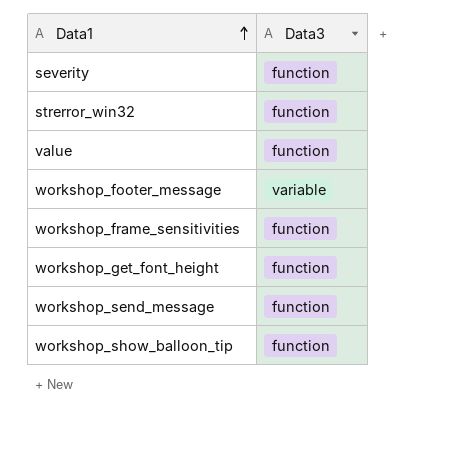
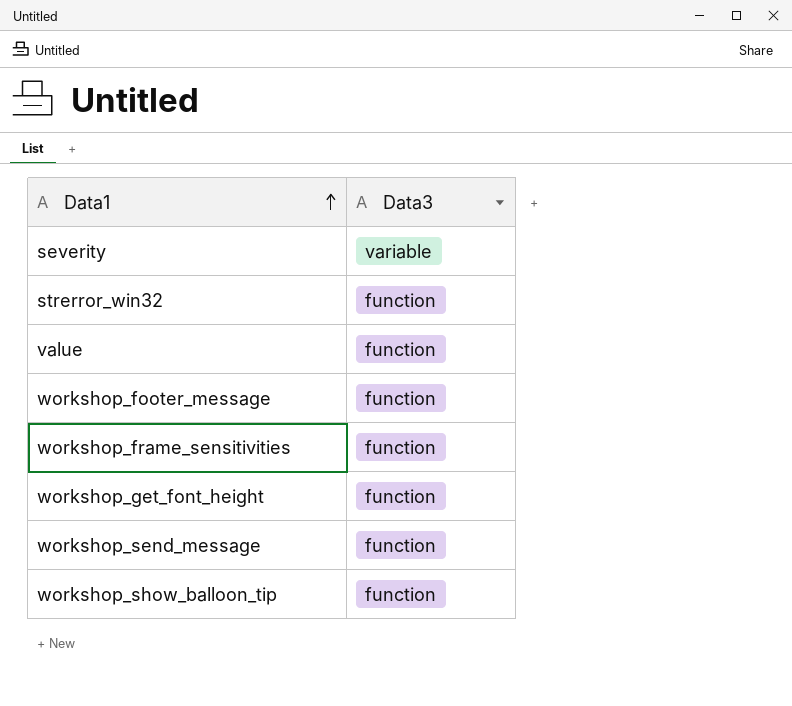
severity | Data3: function -> variable
workshop_footer_message | Data3: variable -> function

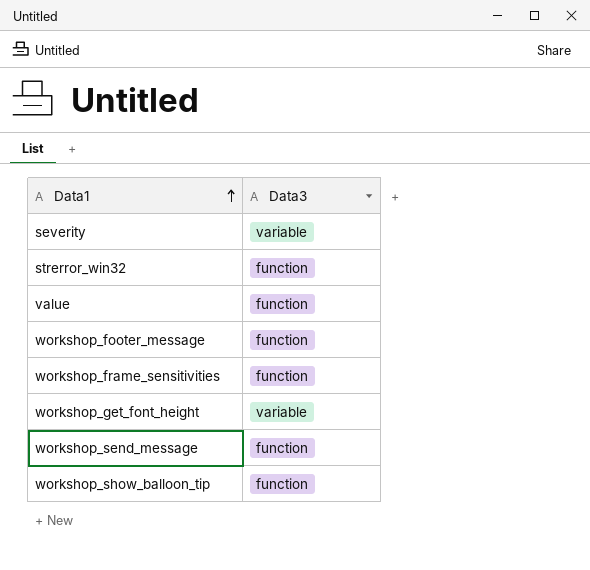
workshop_get_font_height | Data3: function -> variable

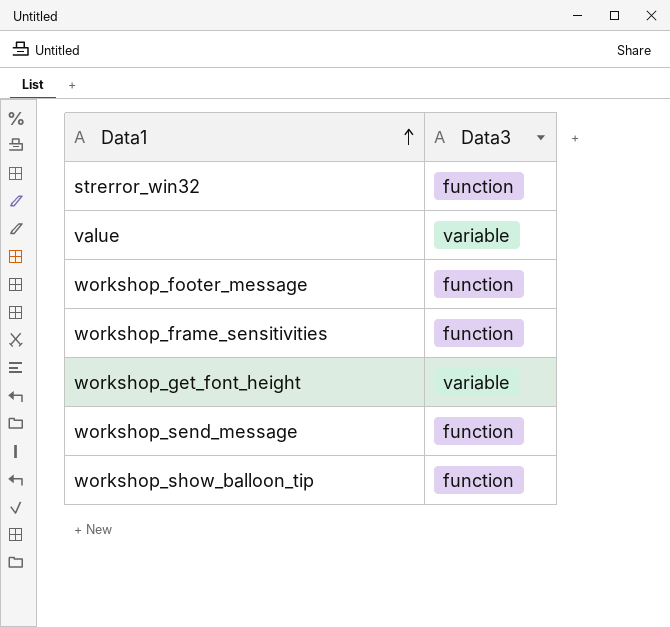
row severity: variable -> none
value | Data3: function -> variable

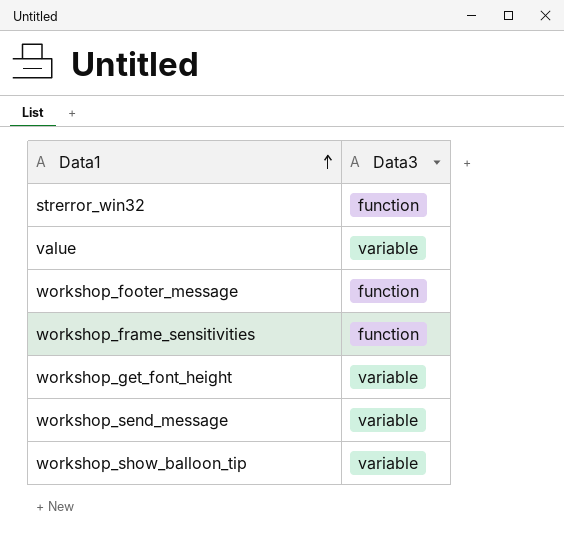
workshop_send_message | Data3: function -> variable
workshop_show_balloon_tip | Data3: function -> variable

